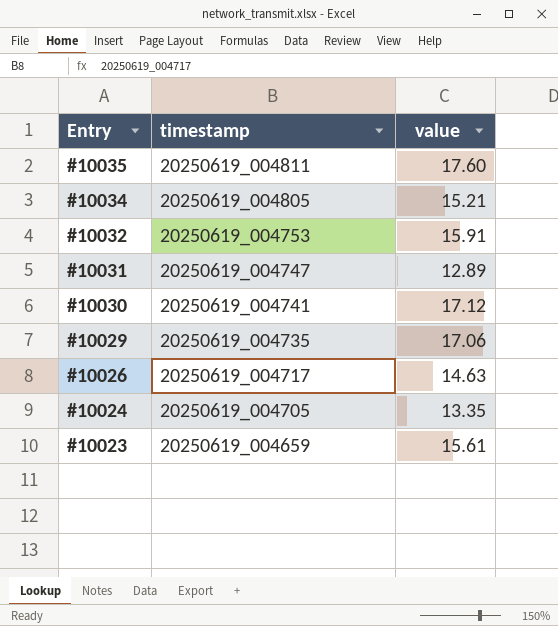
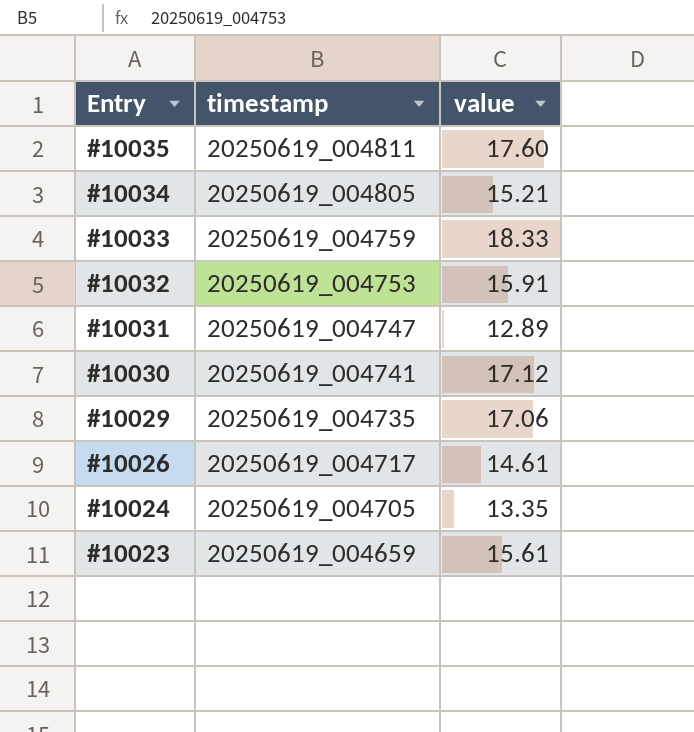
row #10033: none -> 20250619_004759 | 18.33
#10026 | value: 14.63 -> 14.61

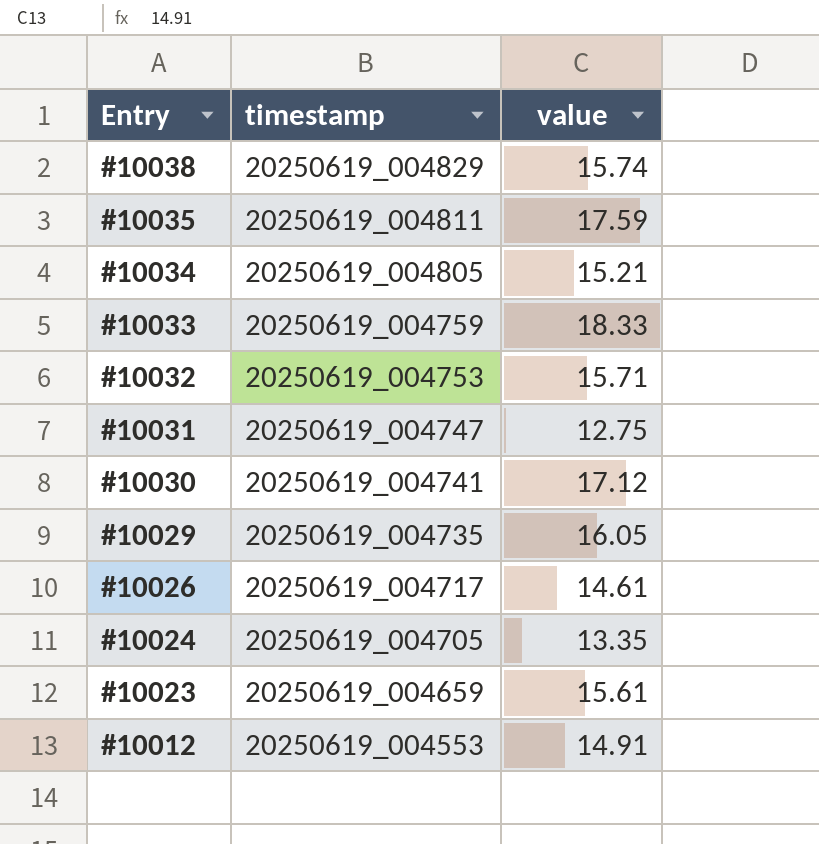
row #10038: none -> 20250619_004829 | 15.74
#10035 | value: 17.60 -> 17.59
#10032 | value: 15.91 -> 15.71
#10031 | value: 12.89 -> 12.75
#10029 | value: 17.06 -> 16.05
row #10012: none -> 20250619_004553 | 14.91

